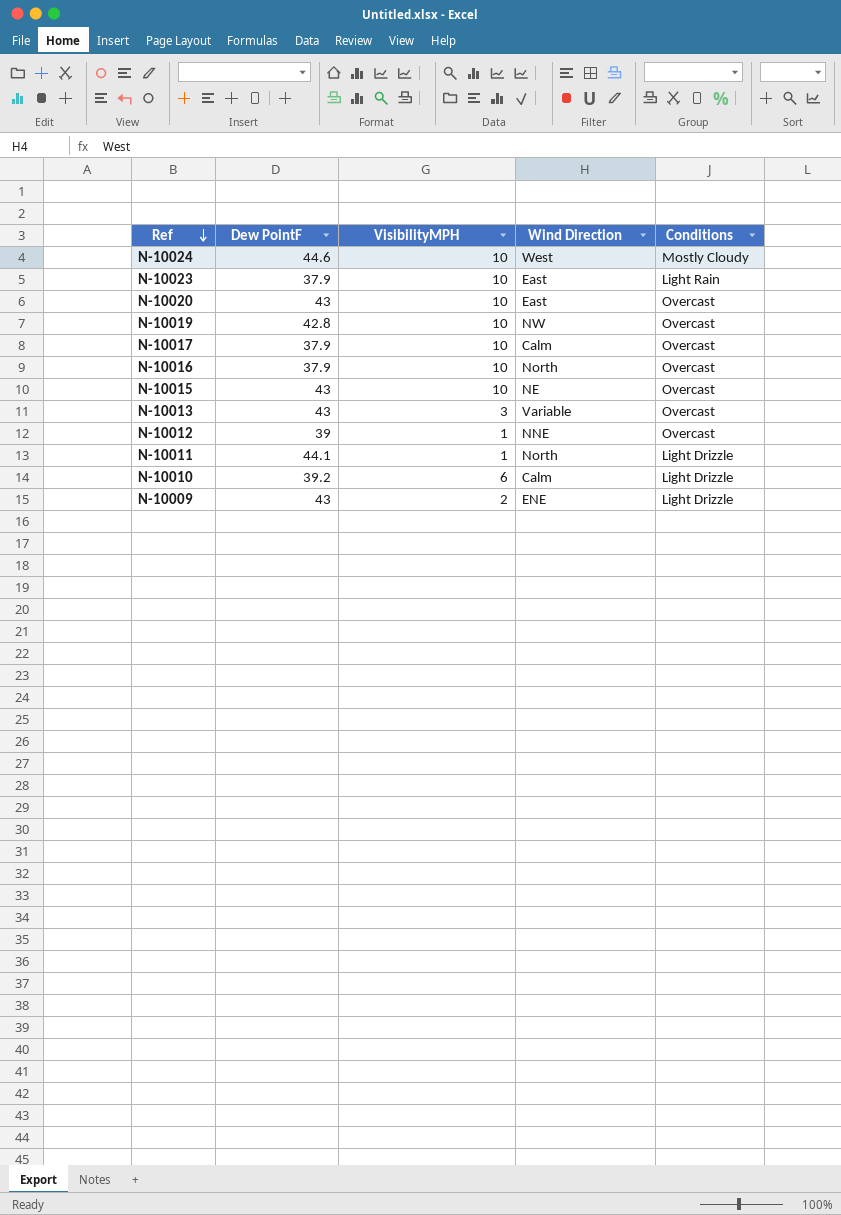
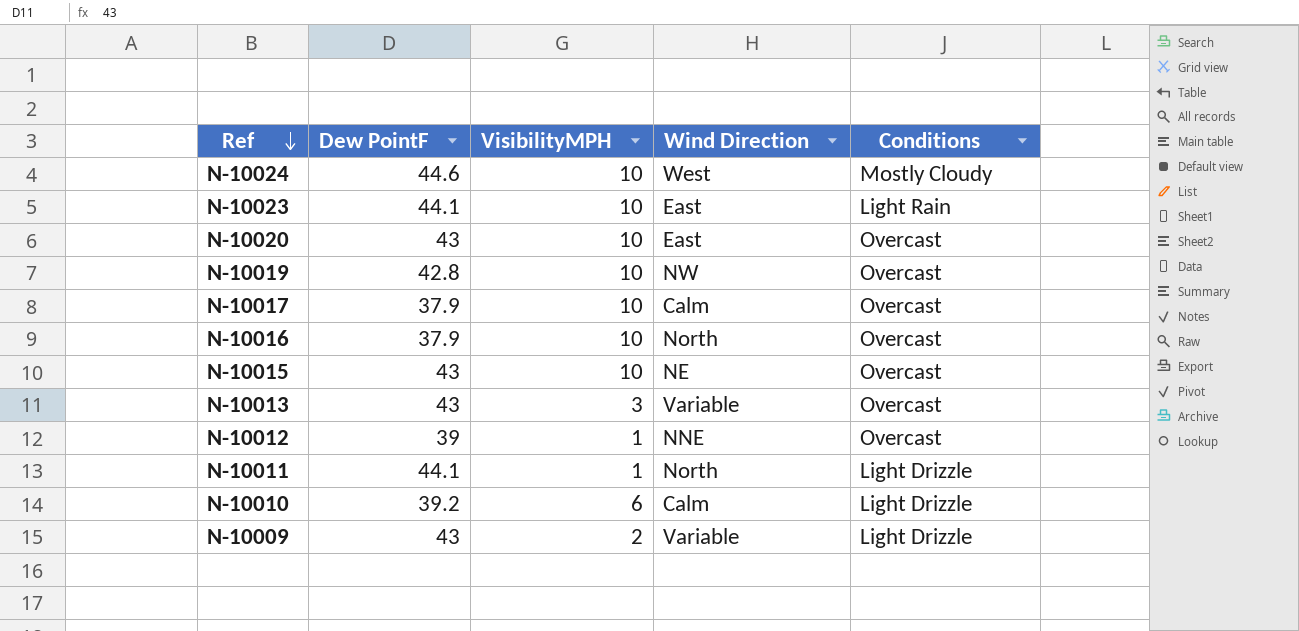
N-10023 | Dew PointF: 37.9 -> 44.1
N-10009 | Wind Direction: ENE -> Variable

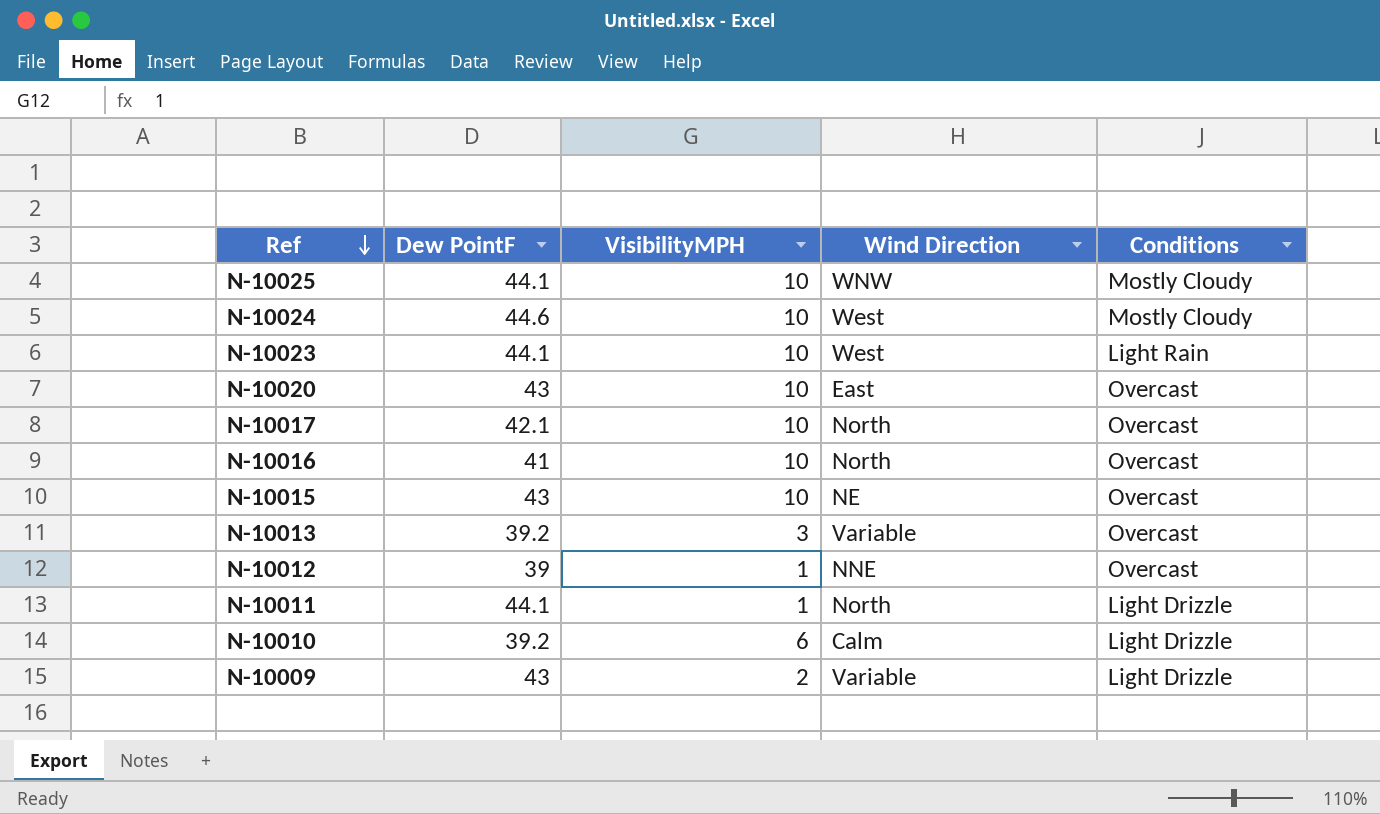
row N-10019: 42.8 | 10 | NW | Overcast -> none
row N-10025: none -> 44.1 | 10 | WNW | Mostly Cloudy
N-10023 | Wind Direction: East -> West
N-10017 | Dew PointF: 37.9 -> 42.1
N-10017 | Wind Direction: Calm -> North
N-10016 | Dew PointF: 37.9 -> 41
N-10013 | Dew PointF: 43 -> 39.2

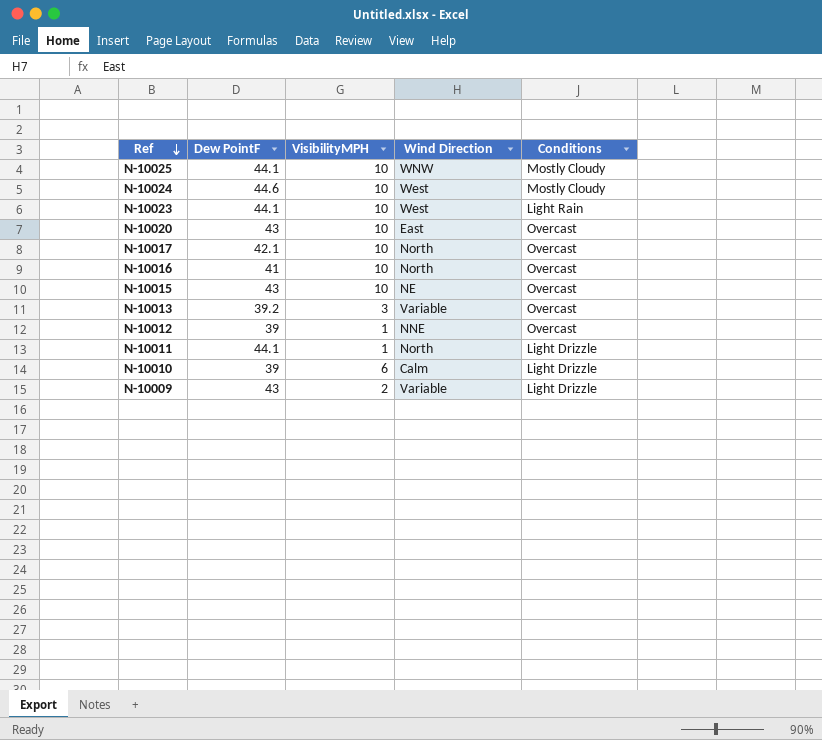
N-10010 | Dew PointF: 39.2 -> 39

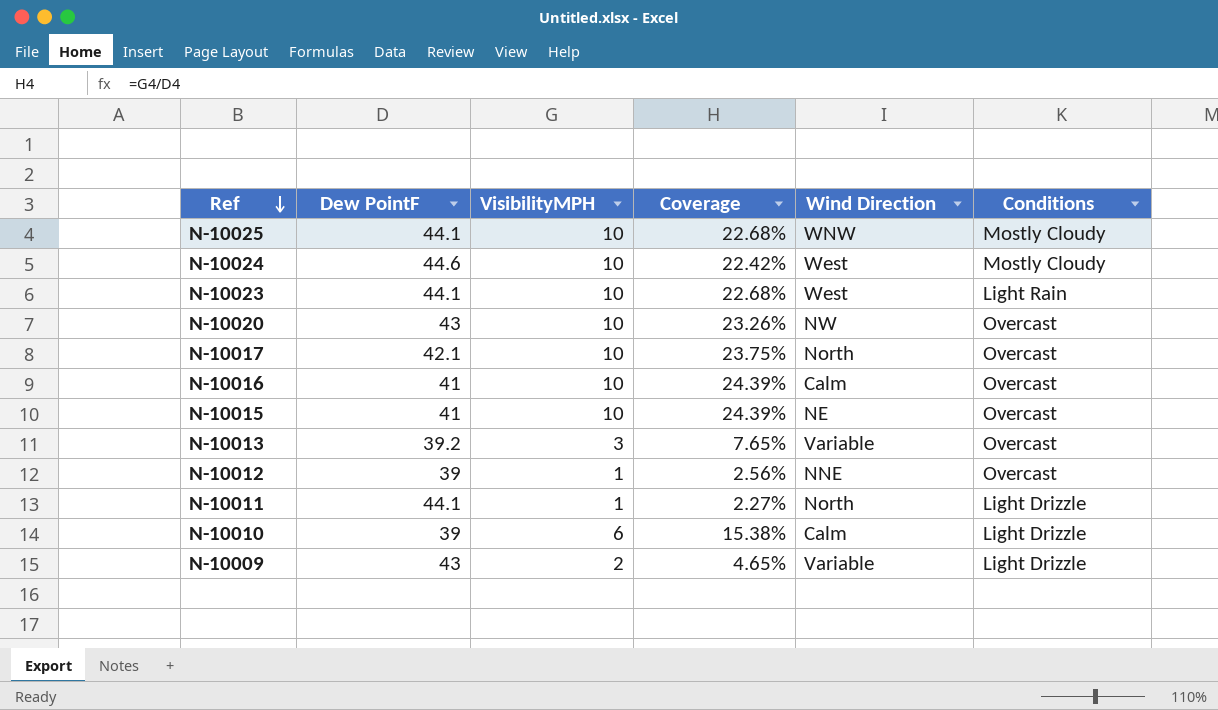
column Coverage | formula: none -> [VisibilityMPH] / [Dew PointF]
N-10020 | Wind Direction: East -> NW
N-10016 | Wind Direction: North -> Calm
N-10015 | Dew PointF: 43 -> 41

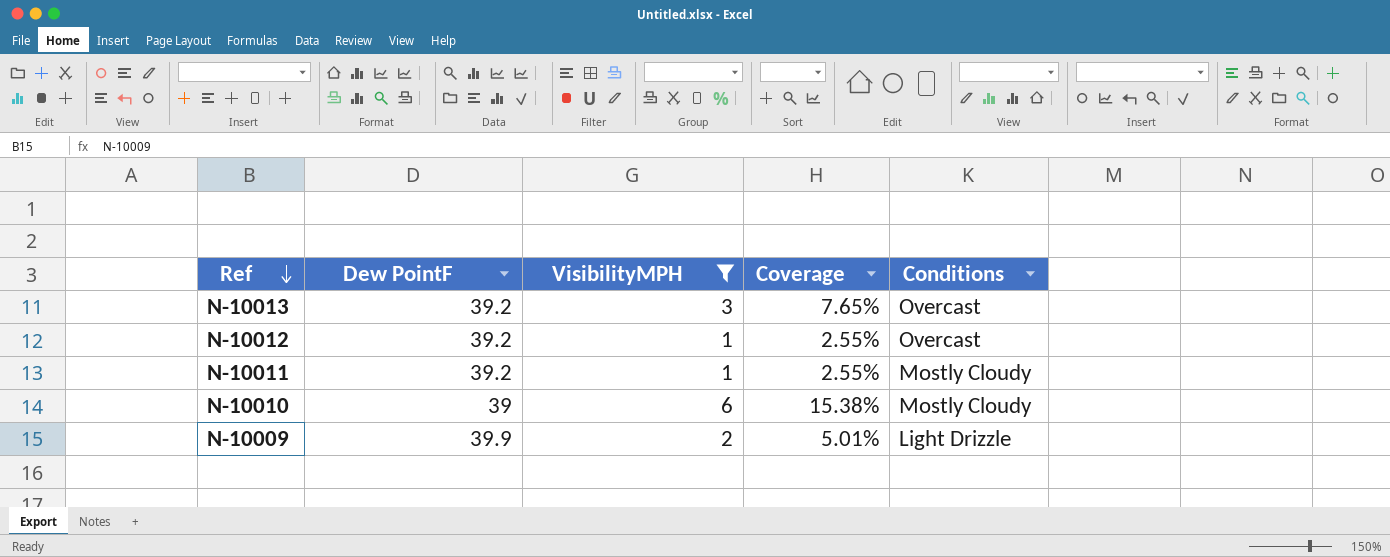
filter: none -> VisibilityMPH != 10
column Wind Direction | position: 5 -> none
N-10012 | Dew PointF: 39 -> 39.2
N-10012 | Coverage: 2.56% -> 2.55%
N-10011 | Dew PointF: 44.1 -> 39.2
N-10011 | Coverage: 2.27% -> 2.55%
N-10011 | Conditions: Light Drizzle -> Mostly Cloudy
N-10010 | Conditions: Light Drizzle -> Mostly Cloudy
N-10009 | Dew PointF: 43 -> 39.9
N-10009 | Coverage: 4.65% -> 5.01%

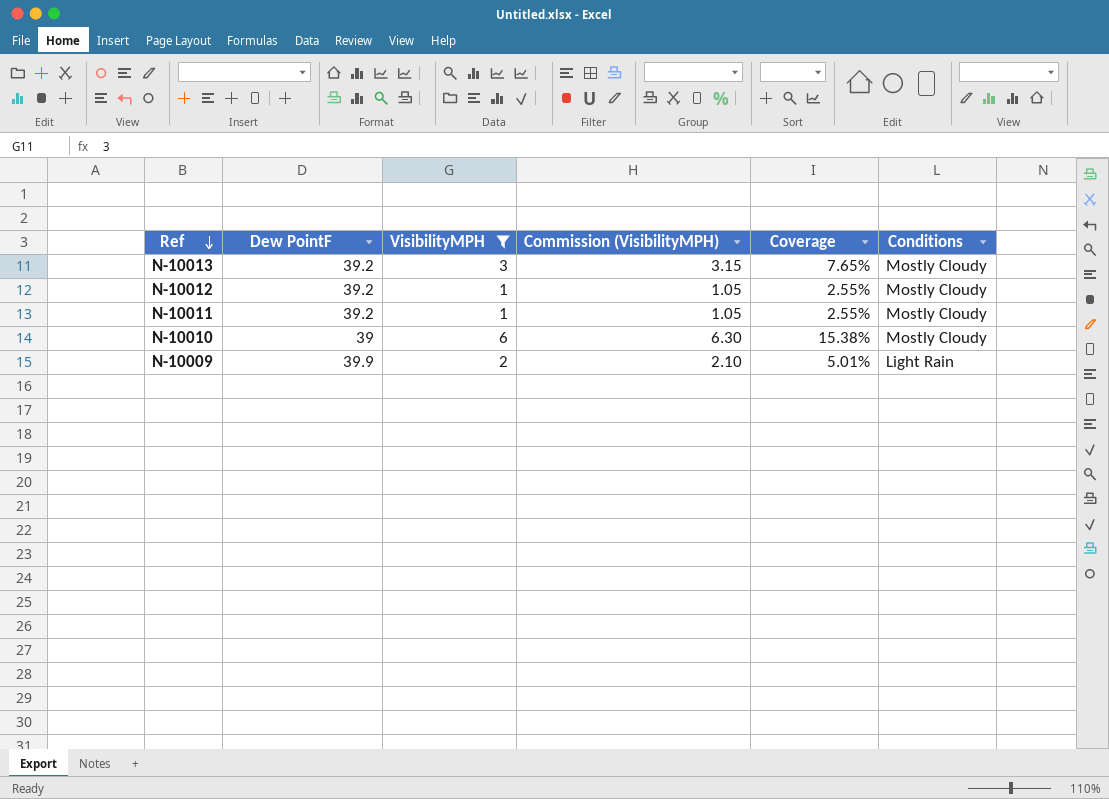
column Commission (VisibilityMPH) | formula: none -> [VisibilityMPH] * 1.05
N-10013 | Conditions: Overcast -> Mostly Cloudy
N-10012 | Conditions: Overcast -> Mostly Cloudy
N-10009 | Conditions: Light Drizzle -> Light Rain

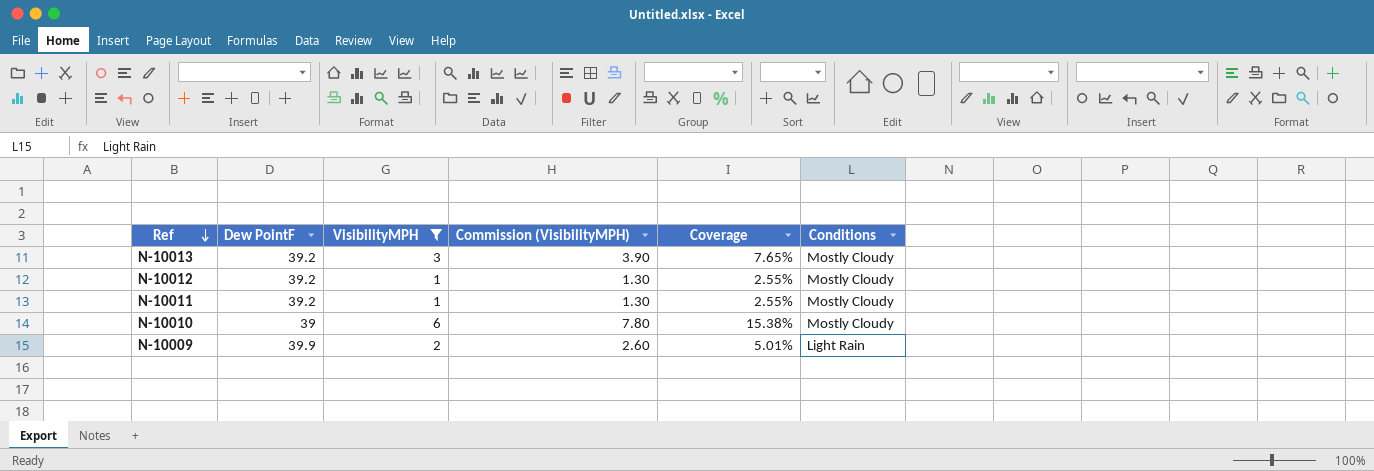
column Commission (VisibilityMPH) | formula: [VisibilityMPH] * 1.05 -> [VisibilityMPH] * 1.3

